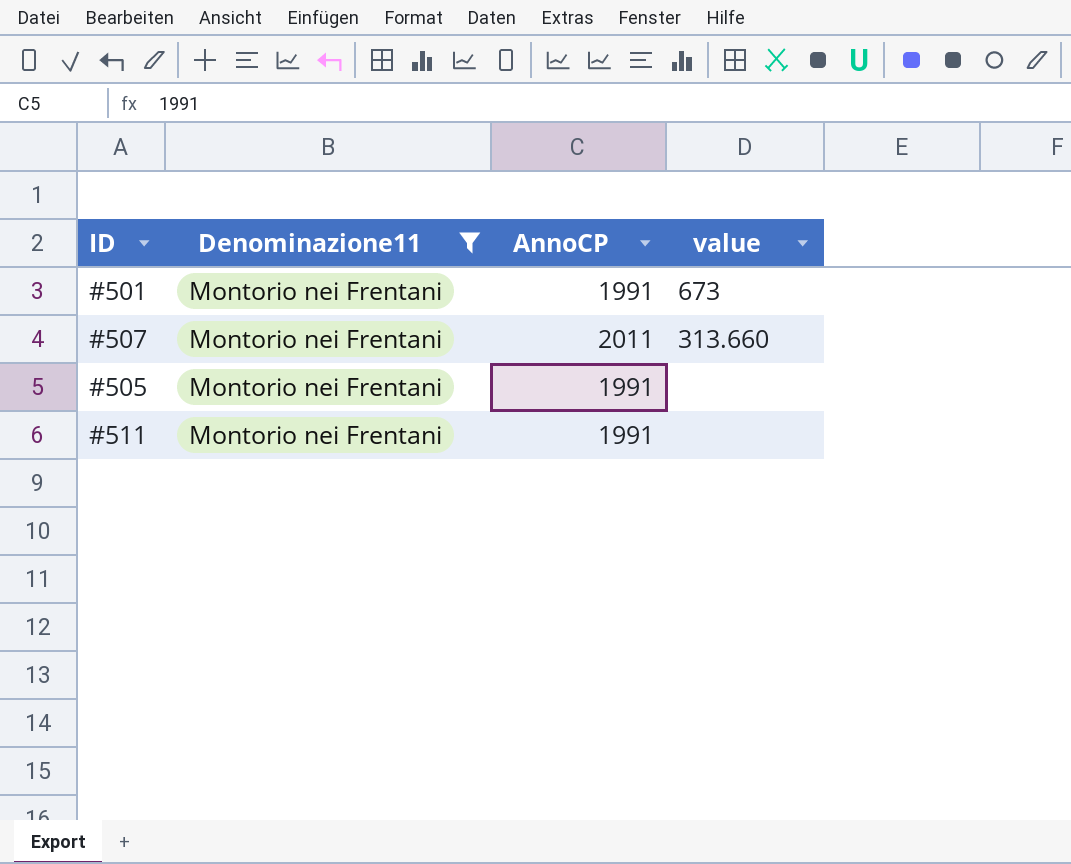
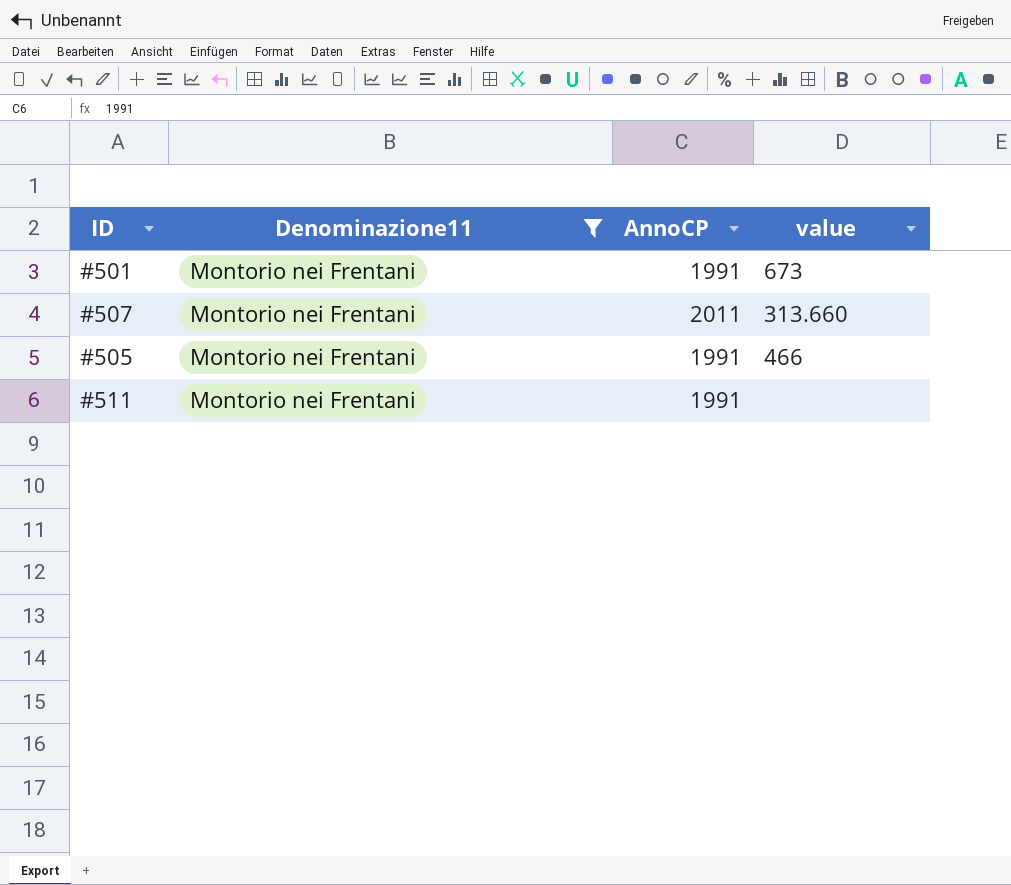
#505 | value: none -> 466

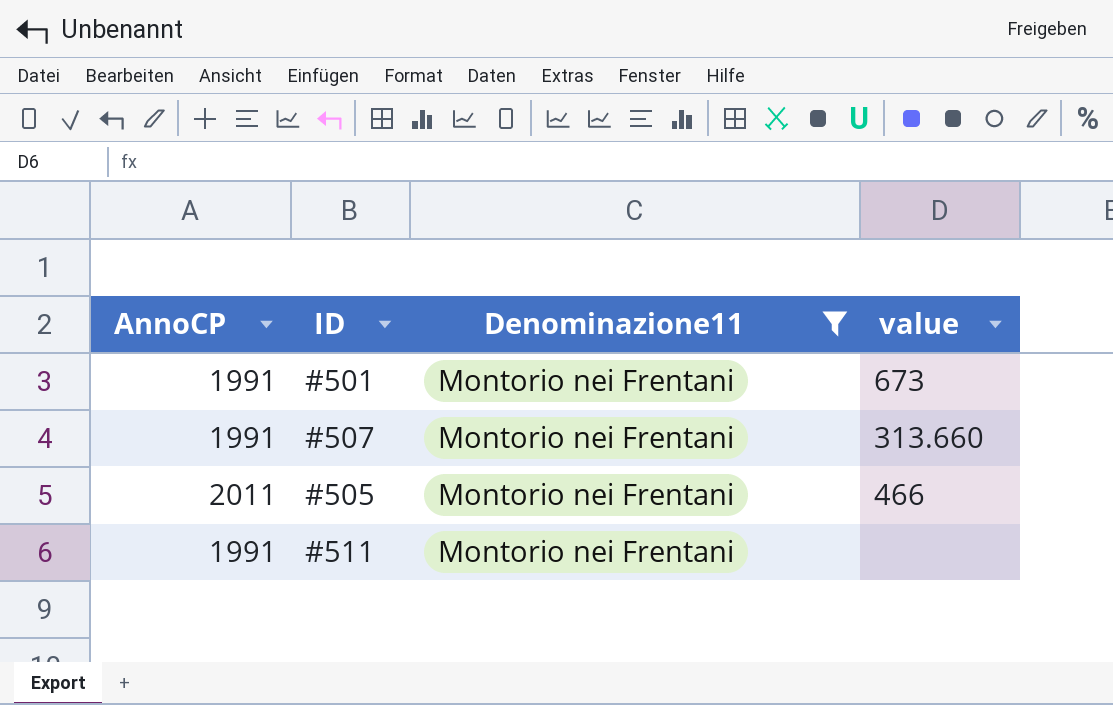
column AnnoCP | position: 3 -> 1
#507 | AnnoCP: 2011 -> 1991
#505 | AnnoCP: 1991 -> 2011

